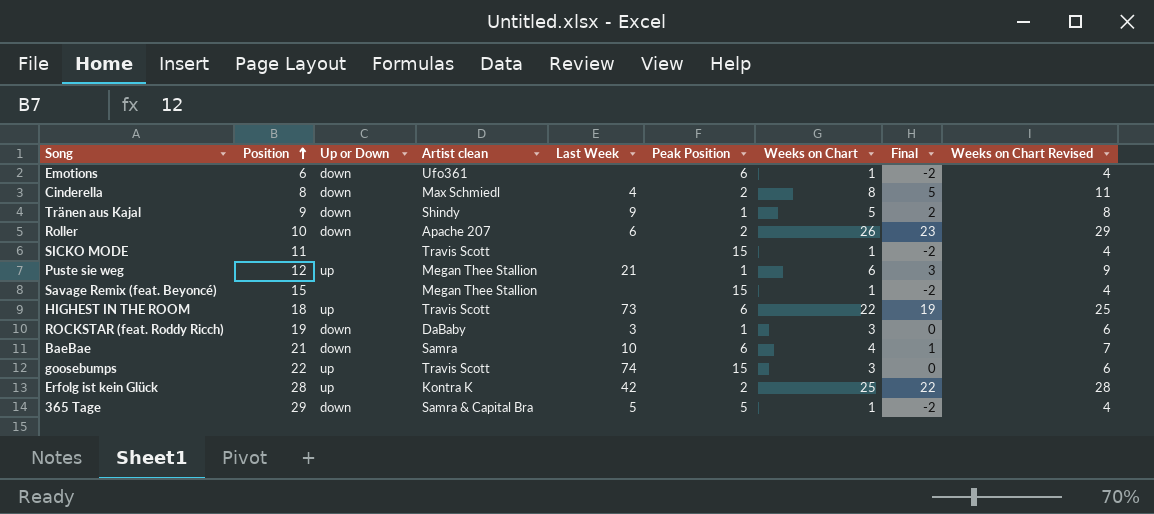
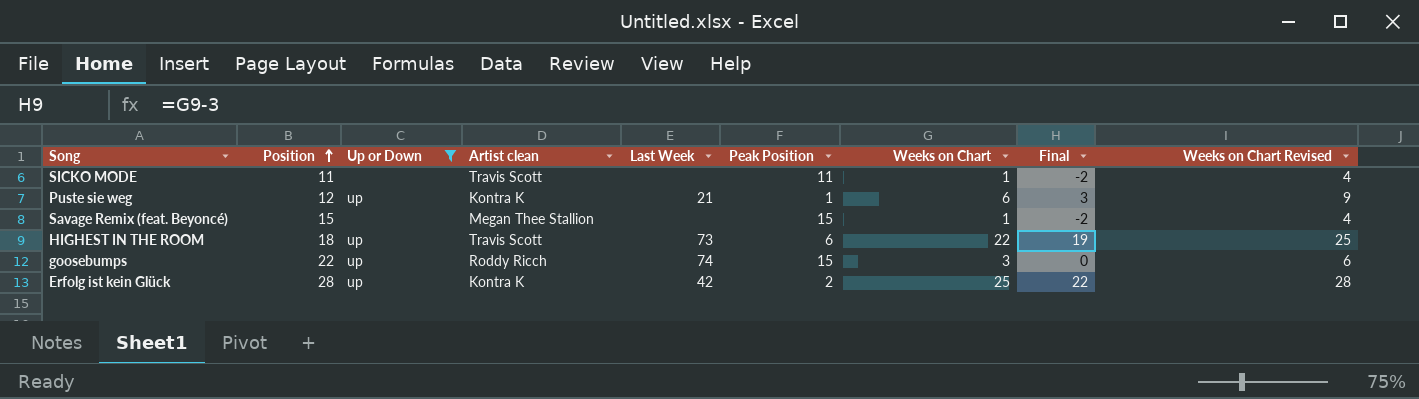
filter: none -> Up or Down != down
SICKO MODE | Peak Position: 15 -> 11
Puste sie weg | Artist clean: Megan Thee Stallion -> Kontra K
goosebumps | Artist clean: Travis Scott -> Roddy Ricch

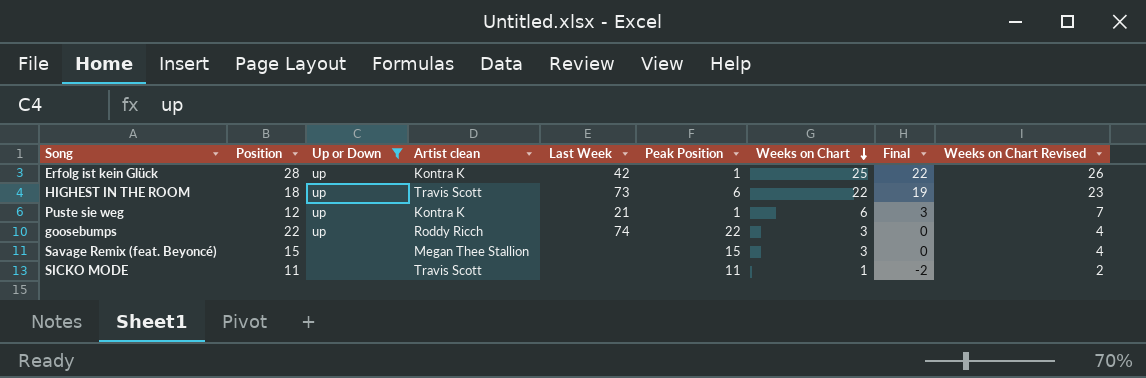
row order: Position ascending -> Weeks on Chart descending
column Weeks on Chart Revised | formula: [Weeks on Chart] + 3 -> [Weeks on Chart] + 1
Erfolg ist kein Glück | Peak Position: 2 -> 1
goosebumps | Peak Position: 15 -> 22
Savage Remix (feat. Beyoncé) | Weeks on Chart: 1 -> 3
Savage Remix (feat. Beyoncé) | Final: -2 -> 0

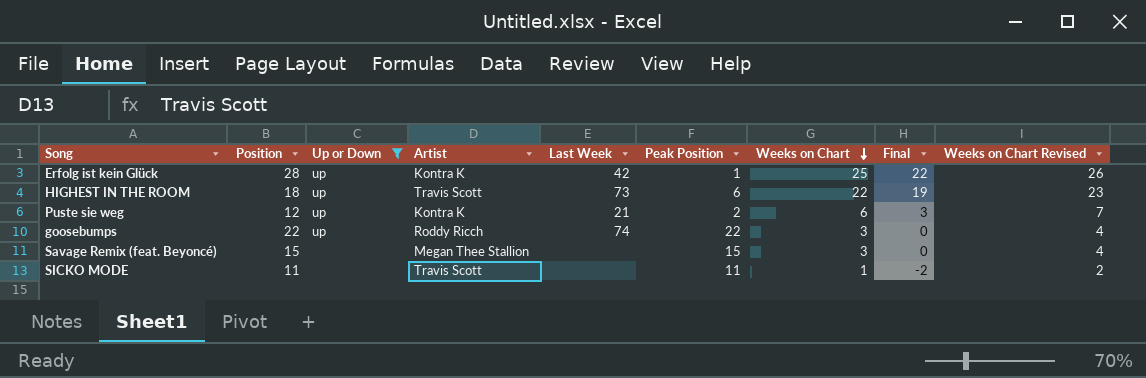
column name: Artist clean -> Artist
Puste sie weg | Peak Position: 1 -> 2

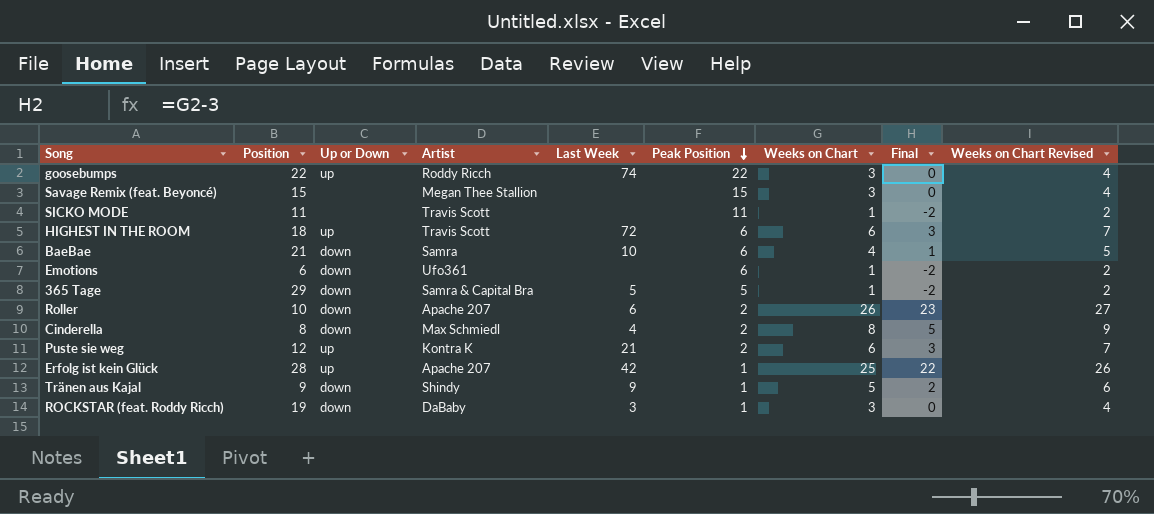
filter: Up or Down != down -> none
row order: Weeks on Chart descending -> Peak Position descending
HIGHEST IN THE ROOM | Last Week: 73 -> 72
HIGHEST IN THE ROOM | Weeks on Chart: 22 -> 6
HIGHEST IN THE ROOM | Final: 19 -> 3
HIGHEST IN THE ROOM | Weeks on Chart Revised: 23 -> 7
Erfolg ist kein Glück | Artist: Kontra K -> Apache 207

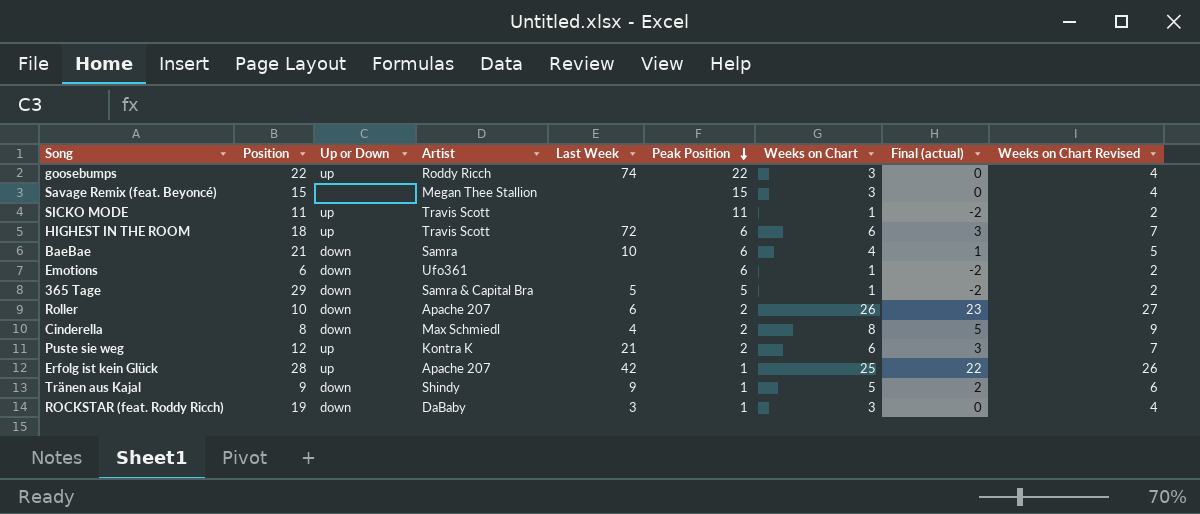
column name: Final -> Final (actual)
SICKO MODE | Up or Down: none -> up

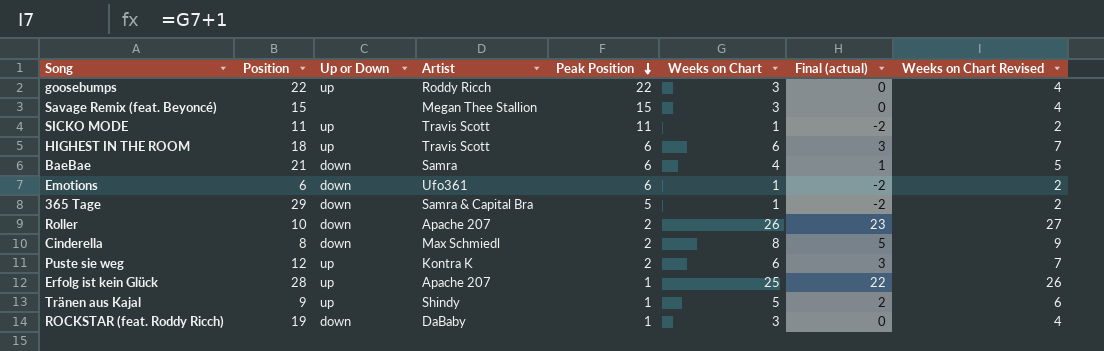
column Last Week | position: 5 -> none
Tränen aus Kajal | Up or Down: down -> up

